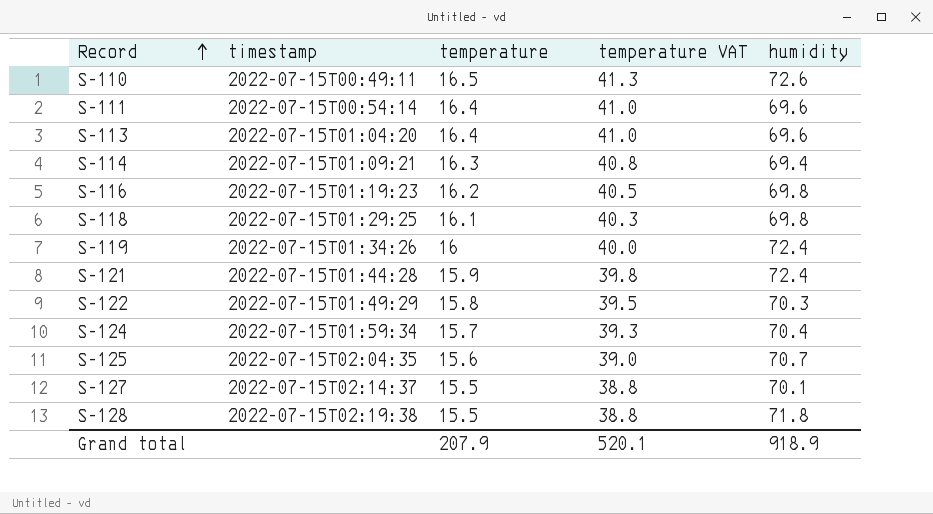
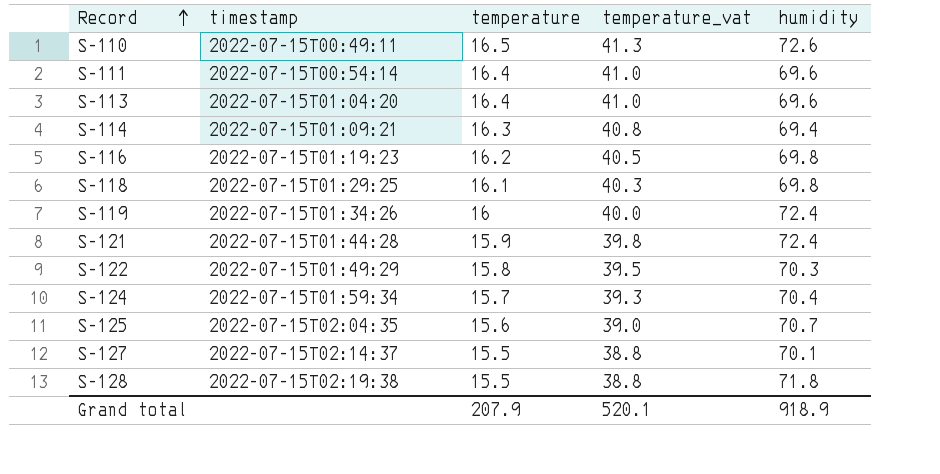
column name: temperature VAT -> temperature_vat

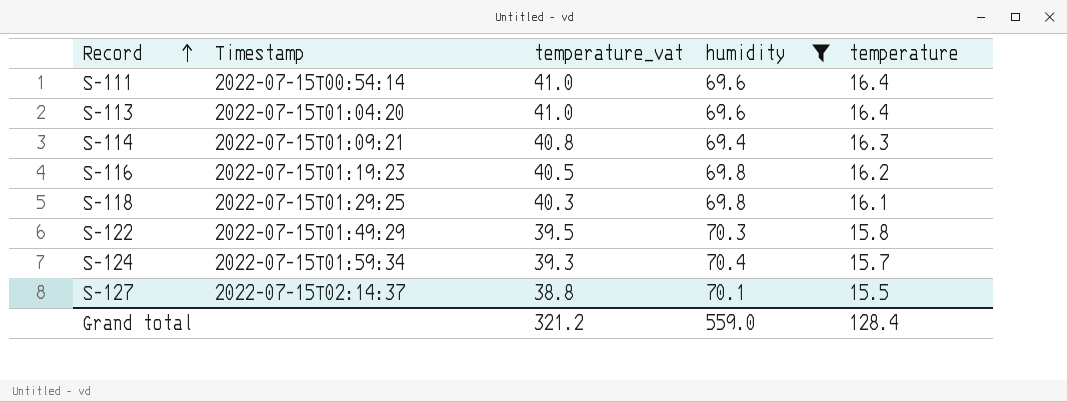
filter: none -> humidity <= 70.4
column name: timestamp -> Timestamp
column temperature | position: 3 -> 5
Grand total | temperature_vat: 520.1 -> 321.2
Grand total | humidity: 918.9 -> 559.0
Grand total | temperature: 207.9 -> 128.4

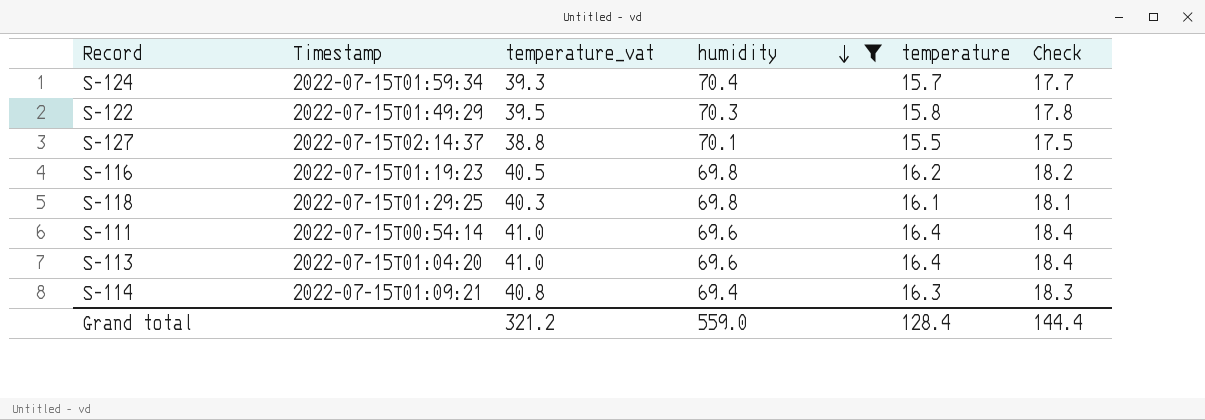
row order: Record ascending -> humidity descending
column Check | formula: none -> [temperature] + 2

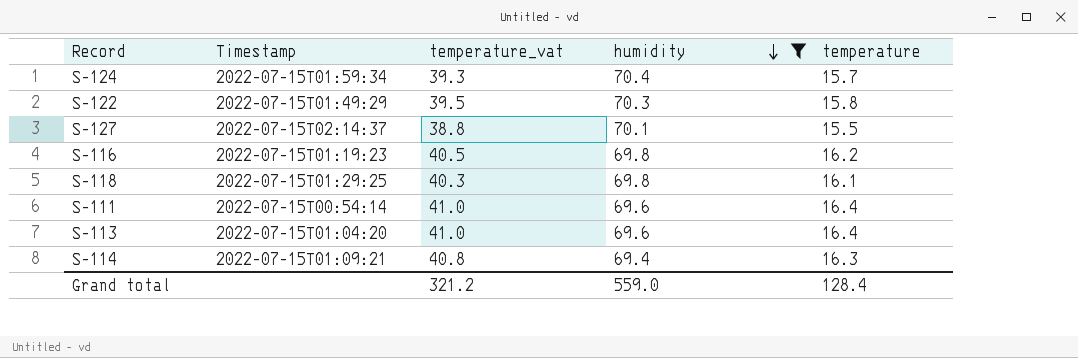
column Check | formula: [temperature] + 2 -> none

